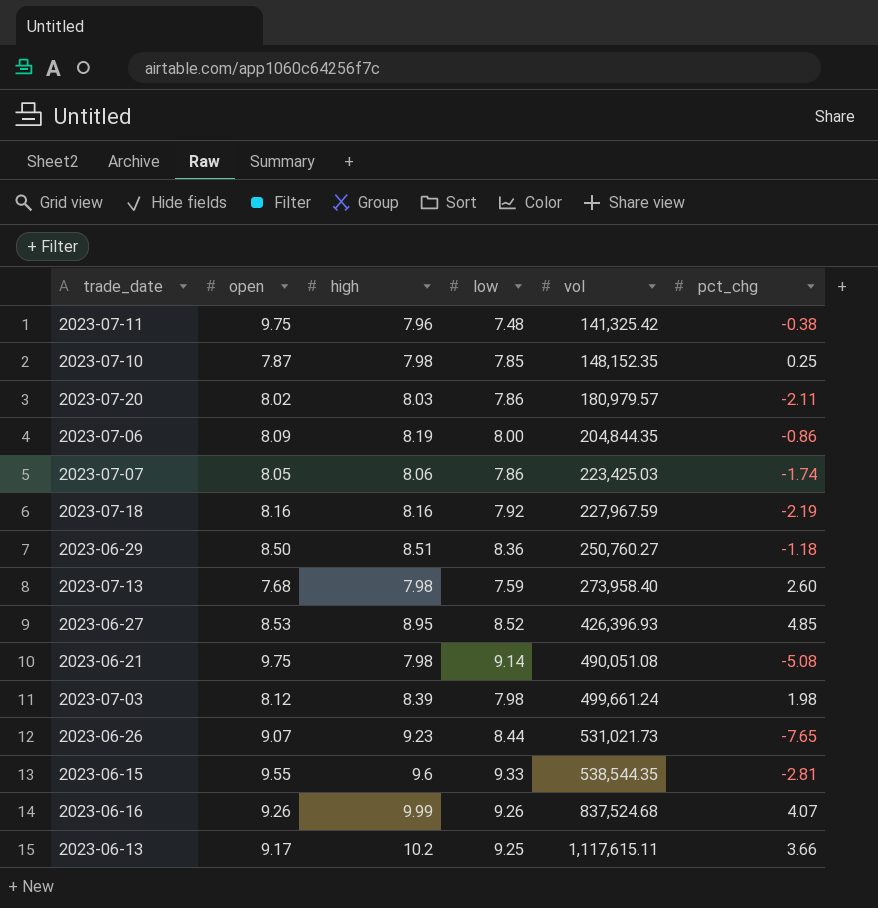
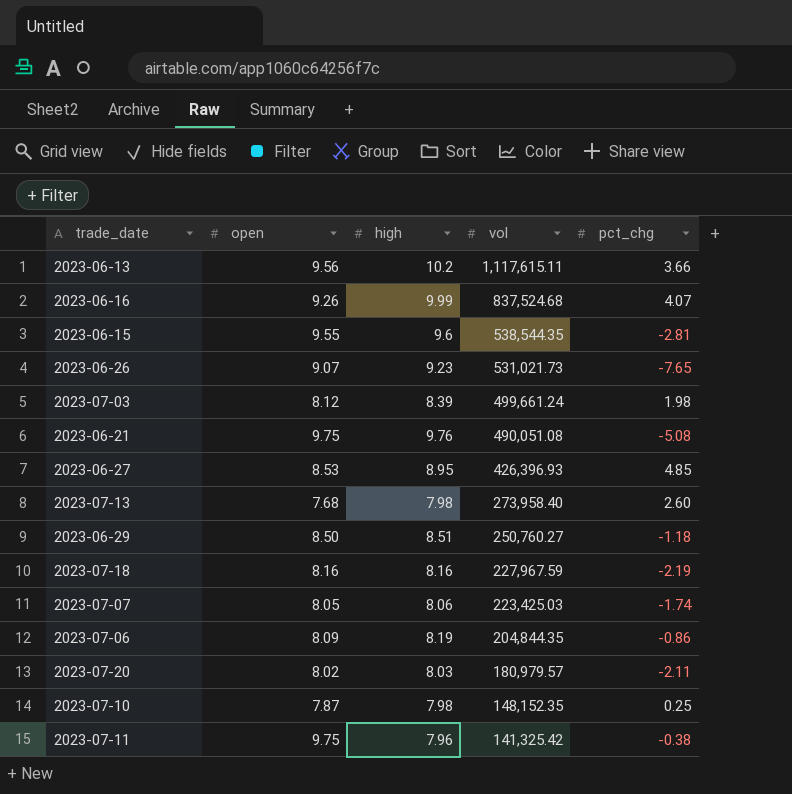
row order: vol ascending -> vol descending
column low | position: 4 -> none
2023-06-13 | open: 9.17 -> 9.56
2023-06-21 | high: 7.98 -> 9.76

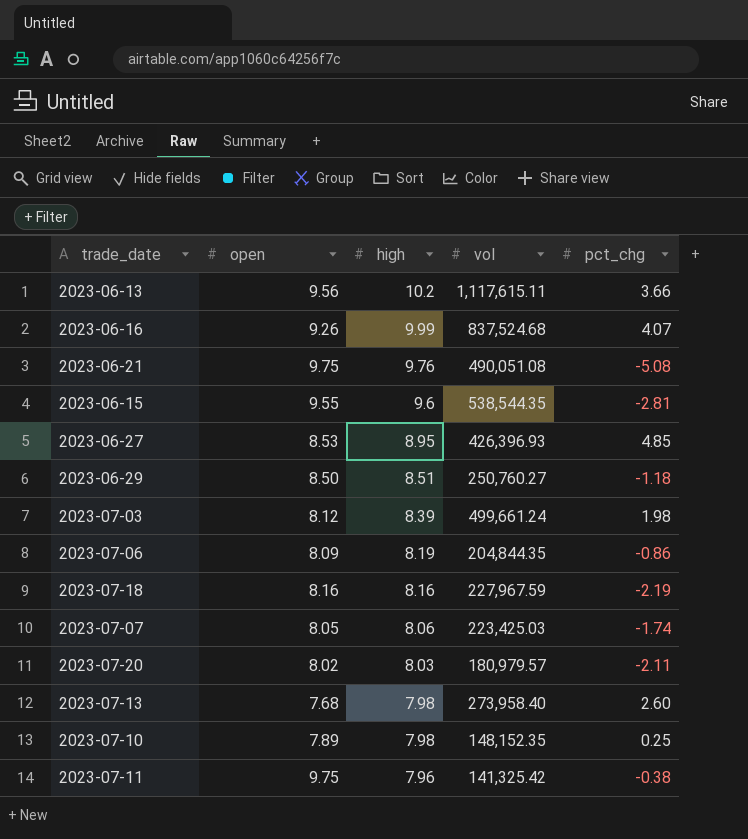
row order: vol descending -> high descending
row 2023-06-26: 9.07 | 9.23 | 531,021.73 | -7.65 -> none
2023-07-10 | open: 7.87 -> 7.89

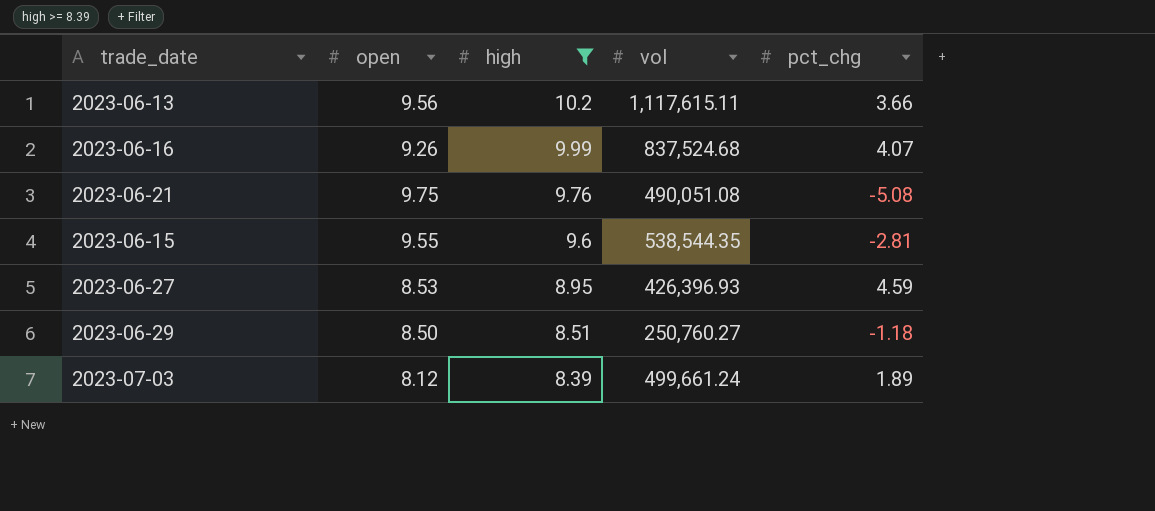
filter: none -> high >= 8.39
2023-06-27 | pct_chg: 4.85 -> 4.59
2023-07-03 | pct_chg: 1.98 -> 1.89

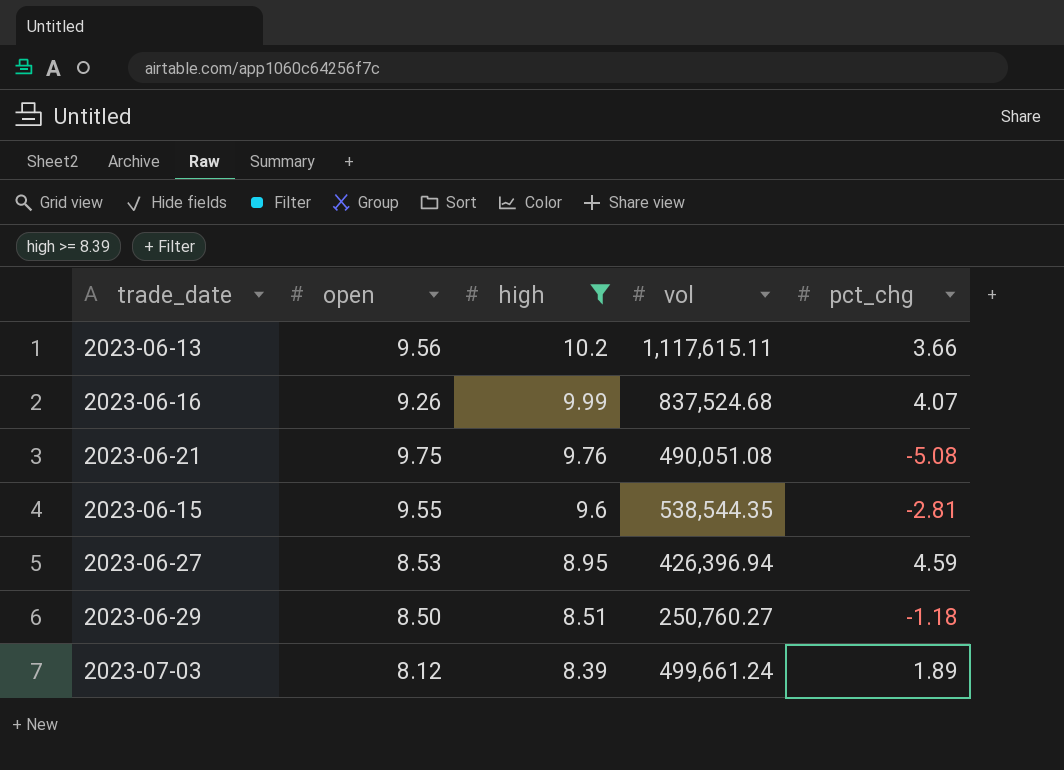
2023-06-27 | vol: 426,396.93 -> 426,396.94

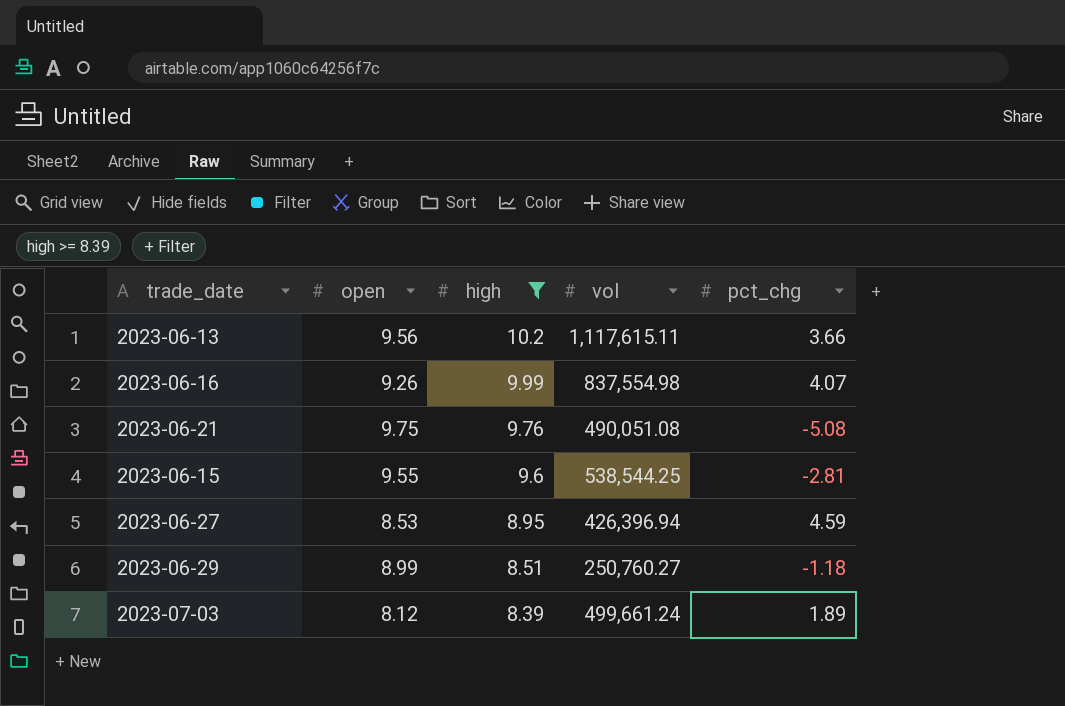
2023-06-16 | vol: 837,524.68 -> 837,554.98
2023-06-15 | vol: 538,544.35 -> 538,544.25
2023-06-29 | open: 8.50 -> 8.99

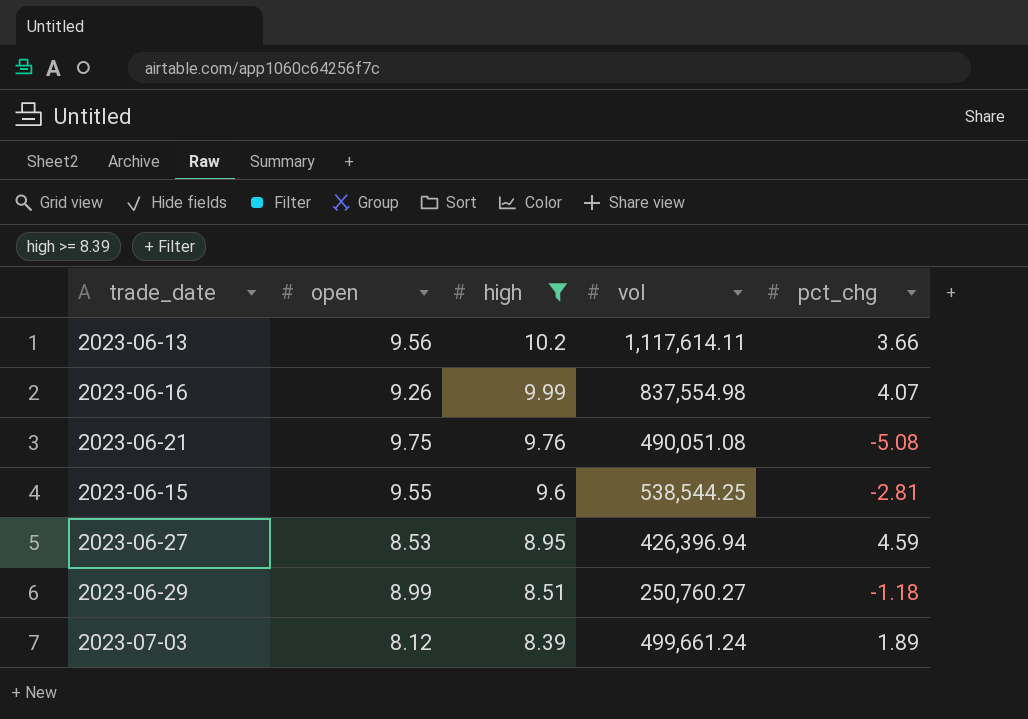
2023-06-13 | vol: 1,117,615.11 -> 1,117,614.11

